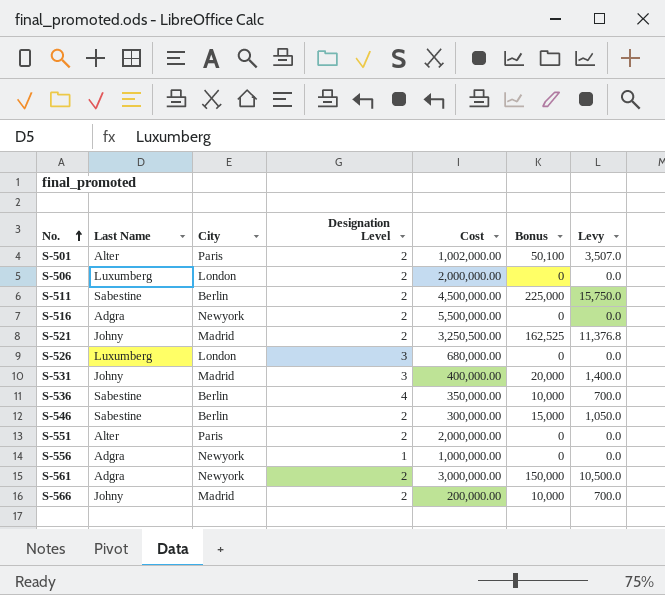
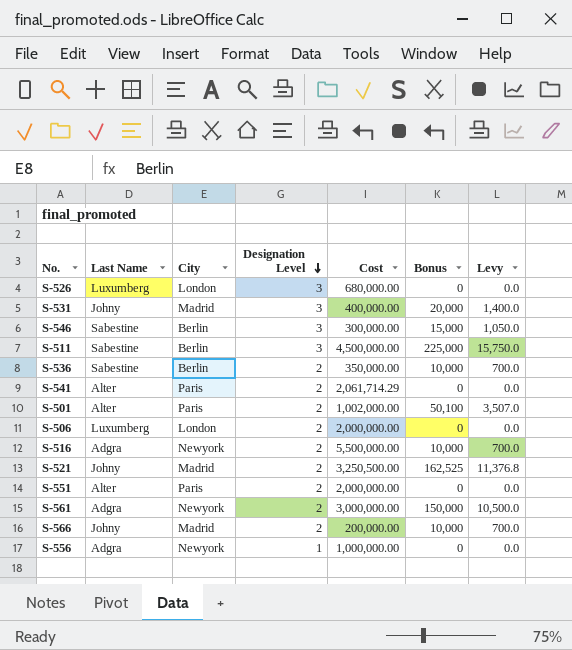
row order: No. ascending -> Designation Level descending
S-546 | Designation Level: 2 -> 3
S-511 | Designation Level: 2 -> 3
S-536 | Designation Level: 4 -> 2
row S-541: none -> Alter | Paris | 2 | 2,061,714.29 | 0 | 0.0
S-516 | Bonus: 0 -> 10,000
S-516 | Levy: 0.0 -> 700.0

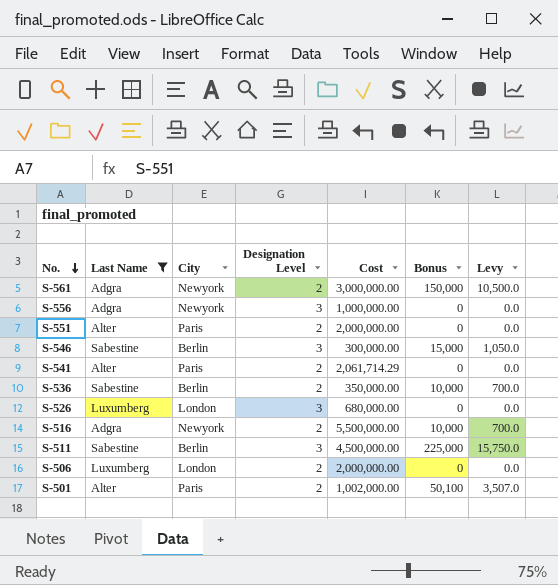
filter: none -> Last Name != Johny
row order: Designation Level descending -> No. descending
S-556 | Designation Level: 1 -> 3

